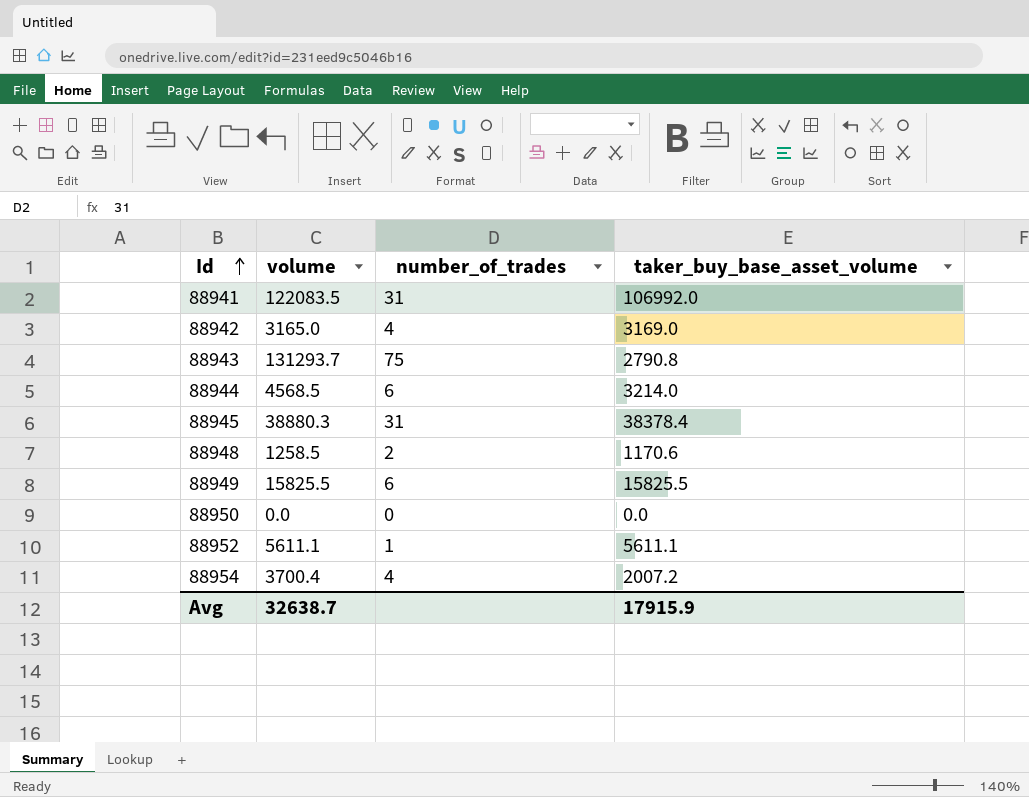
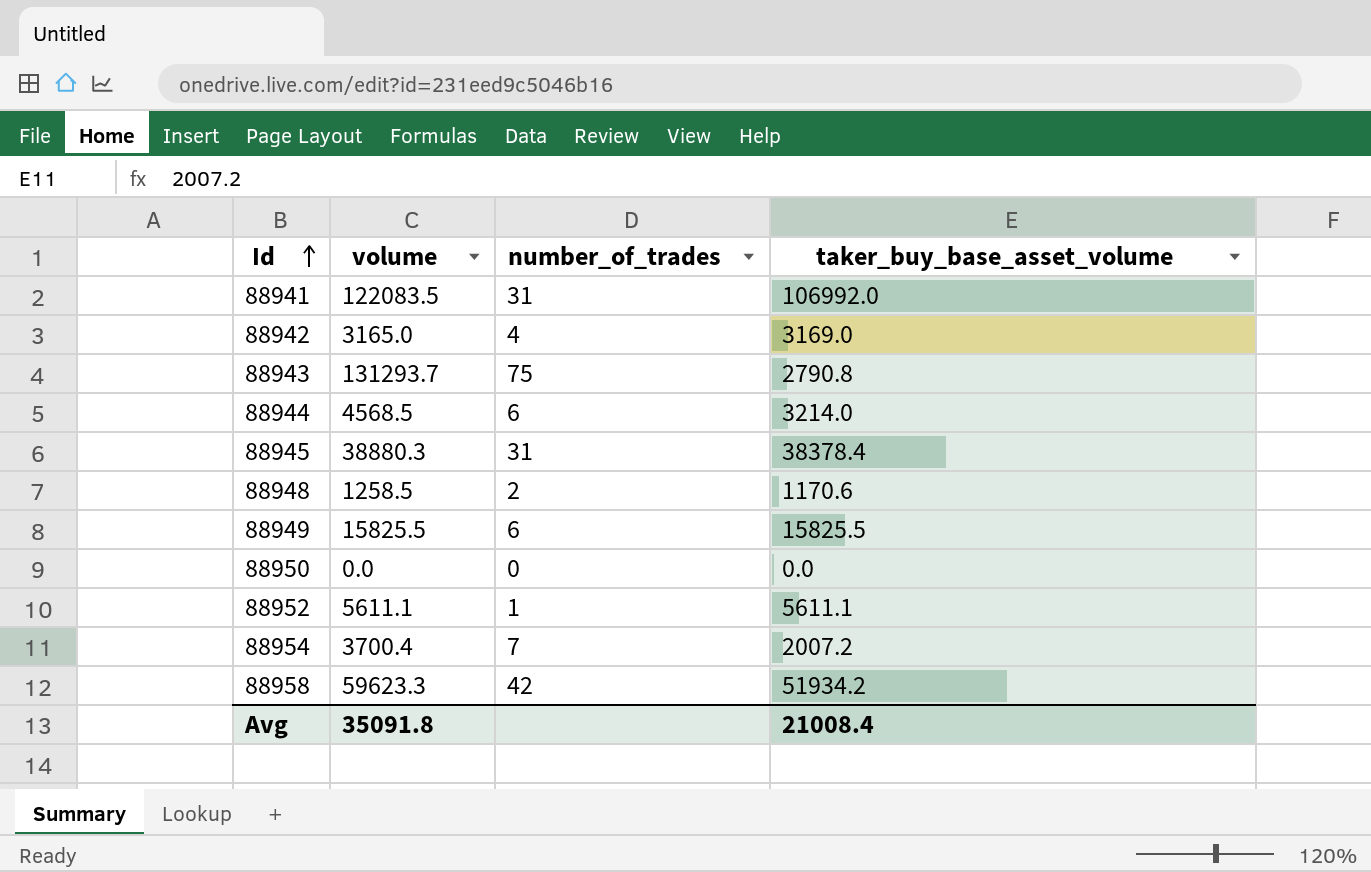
88954 | number_of_trades: 4 -> 7
row 88958: none -> 59623.3 | 42 | 51934.2
Avg | volume: 32638.7 -> 35091.8
Avg | taker_buy_base_asset_volume: 17915.9 -> 21008.4

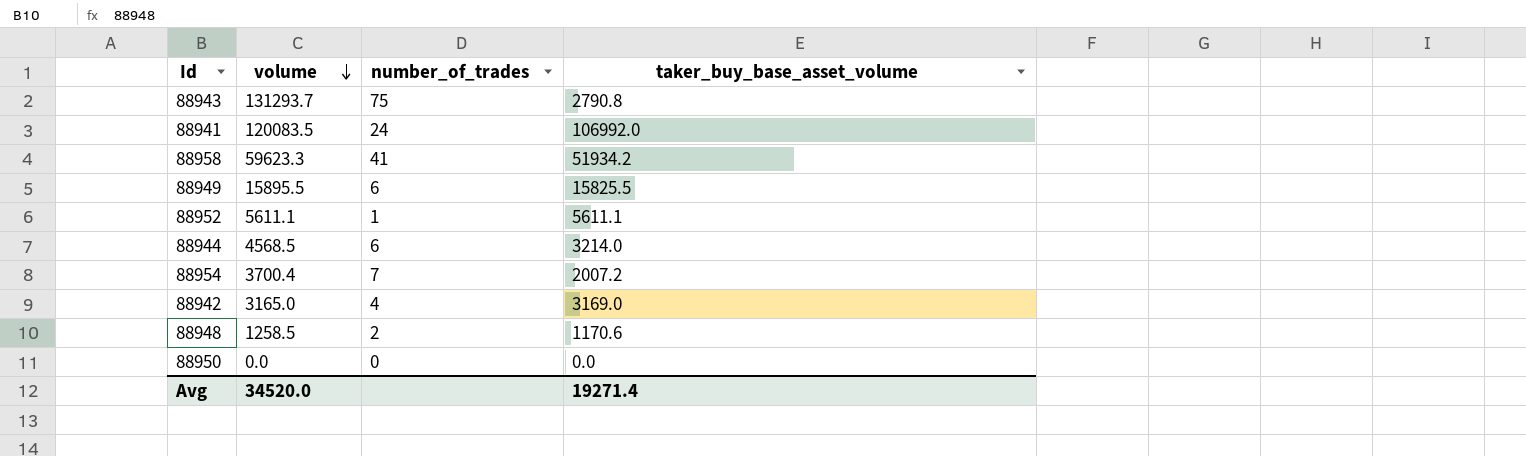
row order: Id ascending -> volume descending
row 88945: 38880.3 | 31 | 38378.4 -> none
88941 | volume: 122083.5 -> 120083.5
88941 | number_of_trades: 31 -> 24
88958 | number_of_trades: 42 -> 41
88949 | volume: 15825.5 -> 15895.5
Avg | volume: 35091.8 -> 34520.0
Avg | taker_buy_base_asset_volume: 21008.4 -> 19271.4

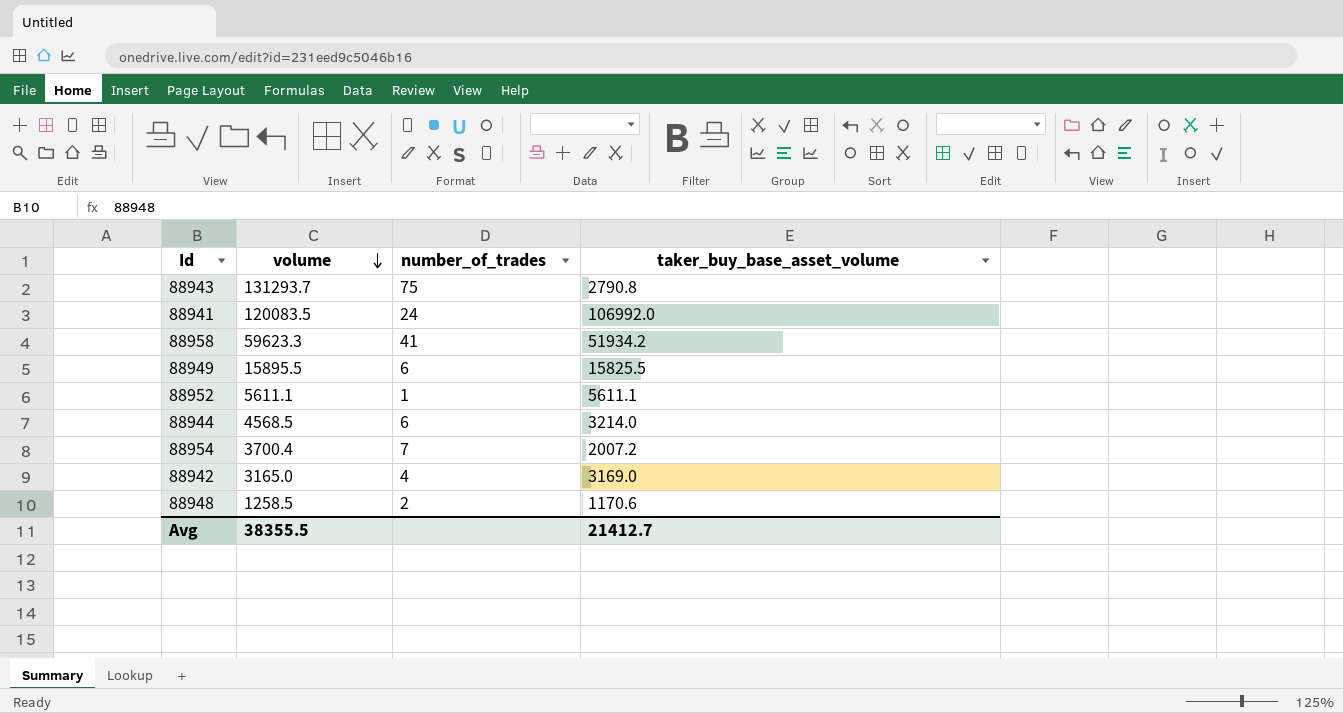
row 88950: 0.0 | 0 | 0.0 -> none
Avg | volume: 34520.0 -> 38355.5
Avg | taker_buy_base_asset_volume: 19271.4 -> 21412.7

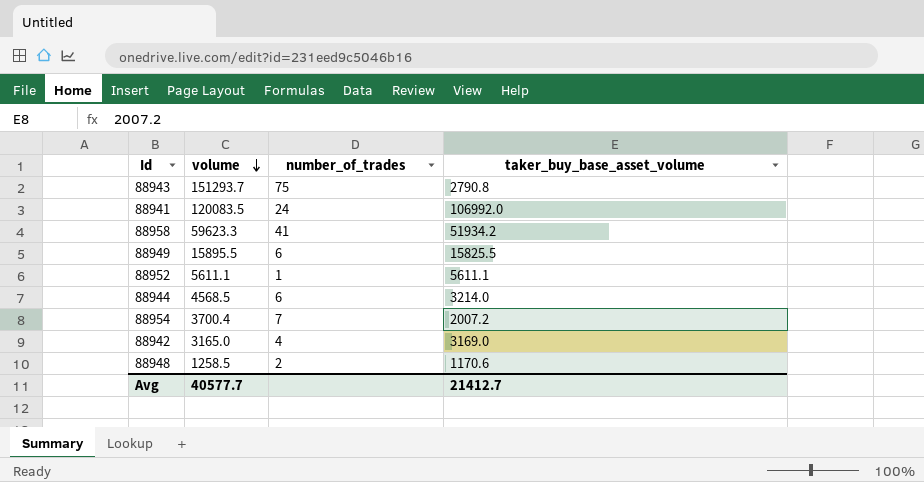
88943 | volume: 131293.7 -> 151293.7
Avg | volume: 38355.5 -> 40577.7

